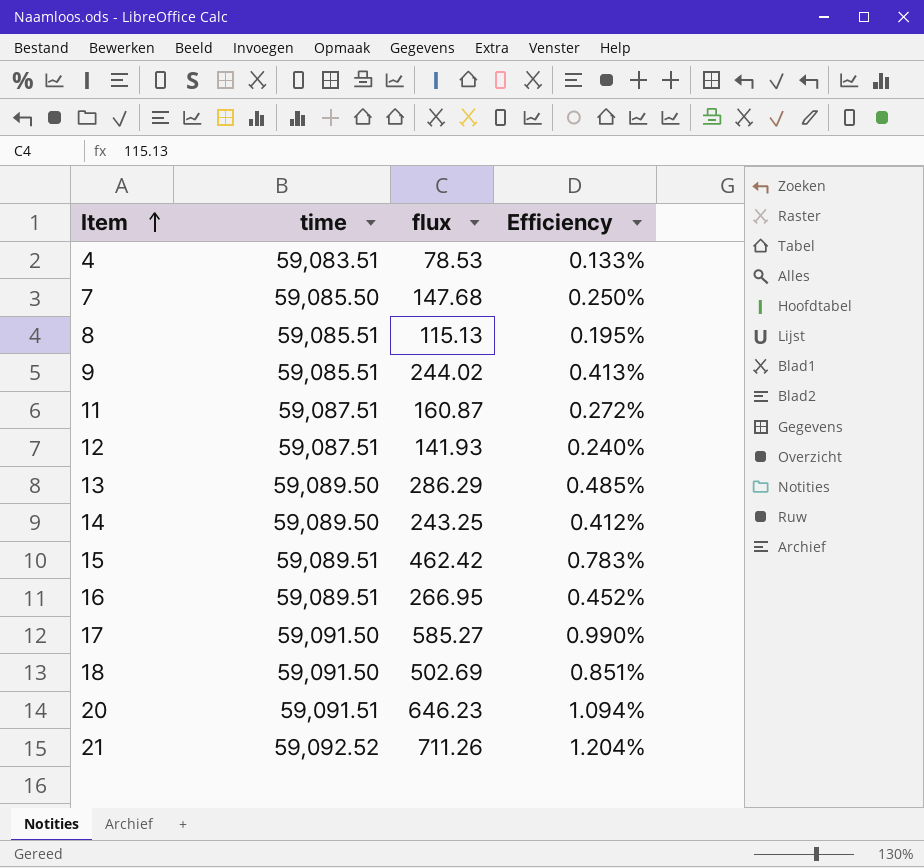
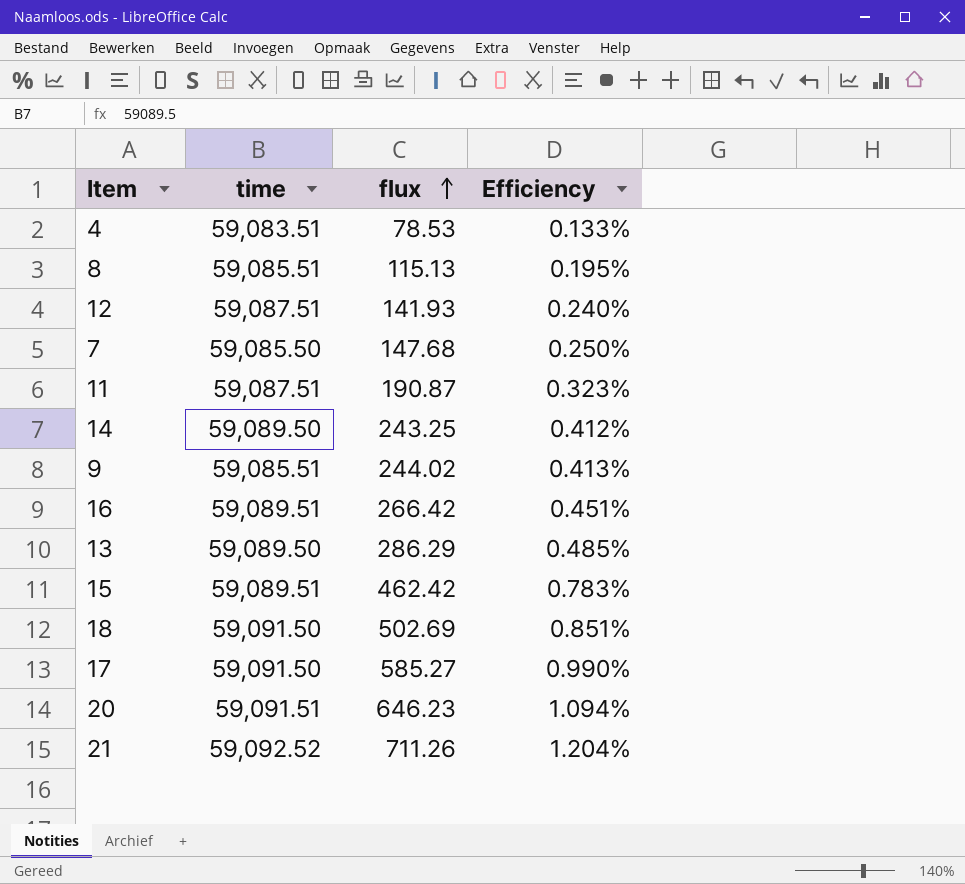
row order: Item ascending -> flux ascending
11 | flux: 160.87 -> 190.87
11 | Efficiency: 0.272% -> 0.323%
16 | flux: 266.95 -> 266.42
16 | Efficiency: 0.452% -> 0.451%

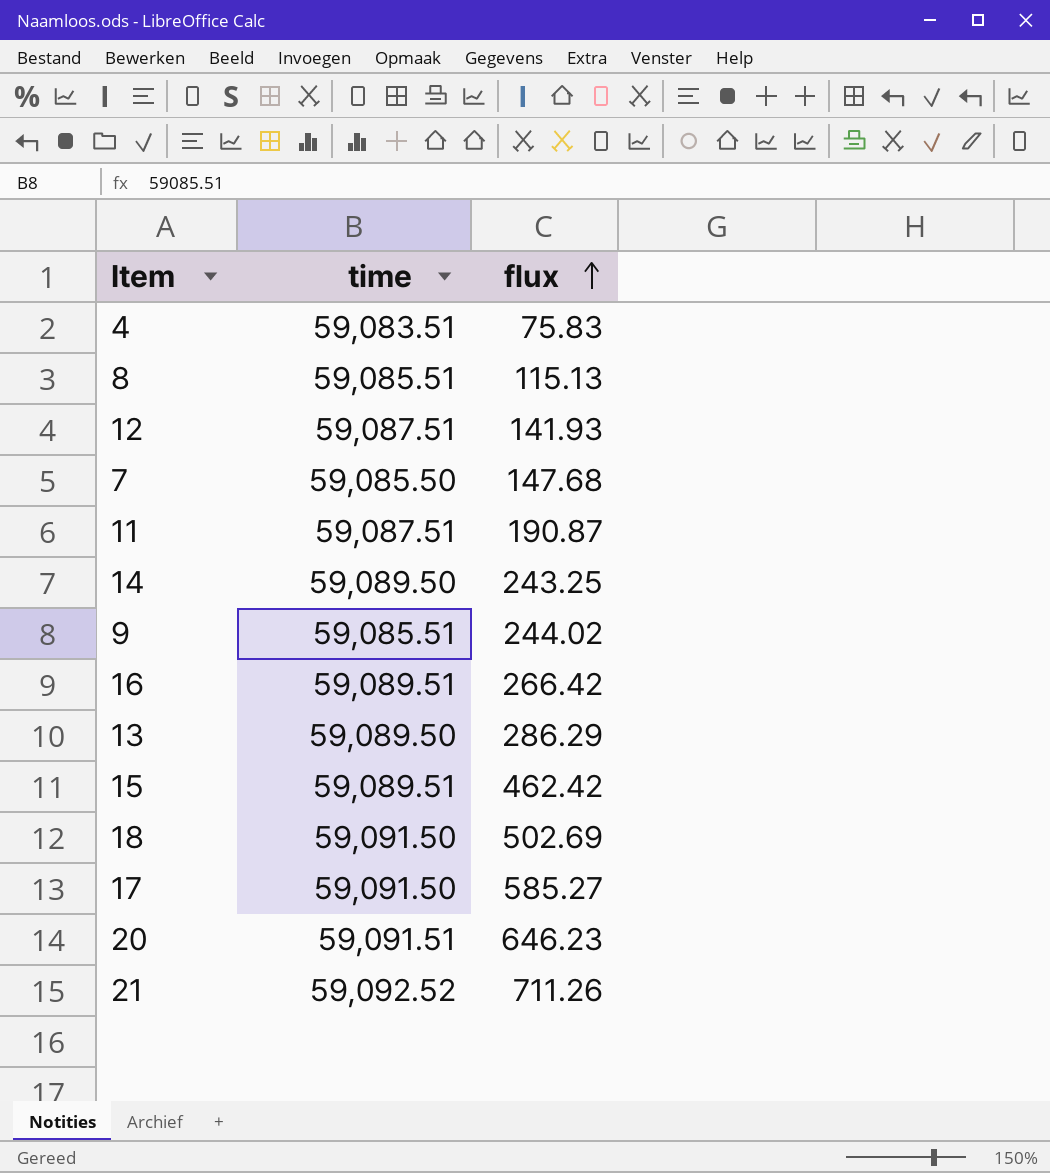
column Efficiency | formula: [flux] / [time] -> none
4 | flux: 78.53 -> 75.83

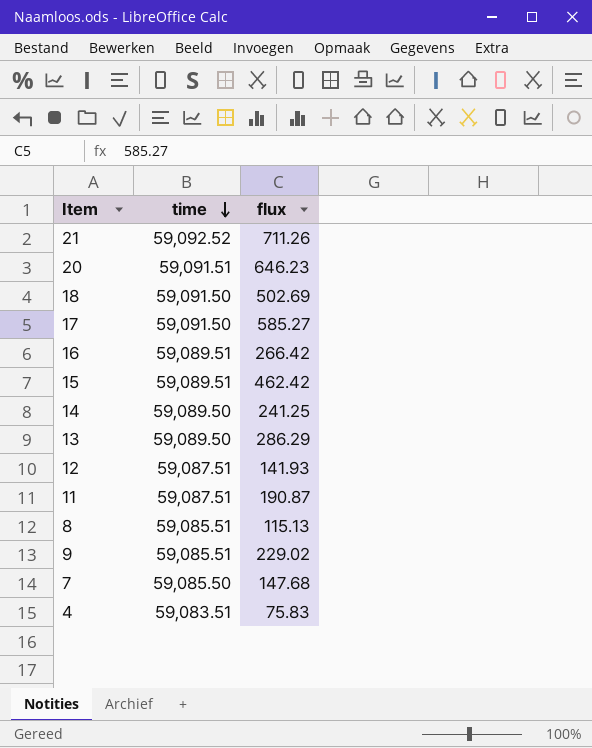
row order: flux ascending -> time descending
14 | flux: 243.25 -> 241.25
9 | flux: 244.02 -> 229.02

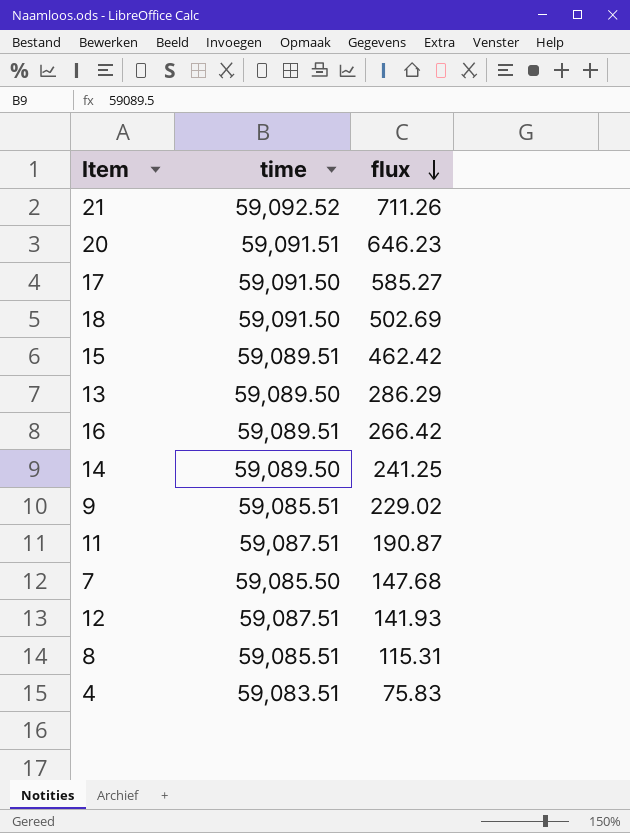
row order: time descending -> flux descending
8 | flux: 115.13 -> 115.31

